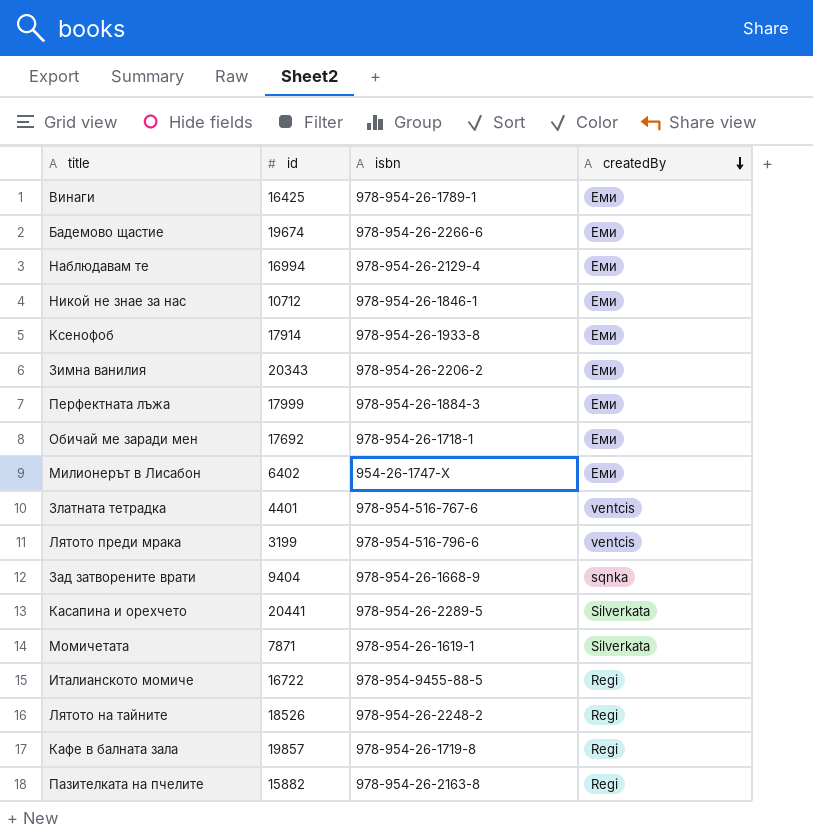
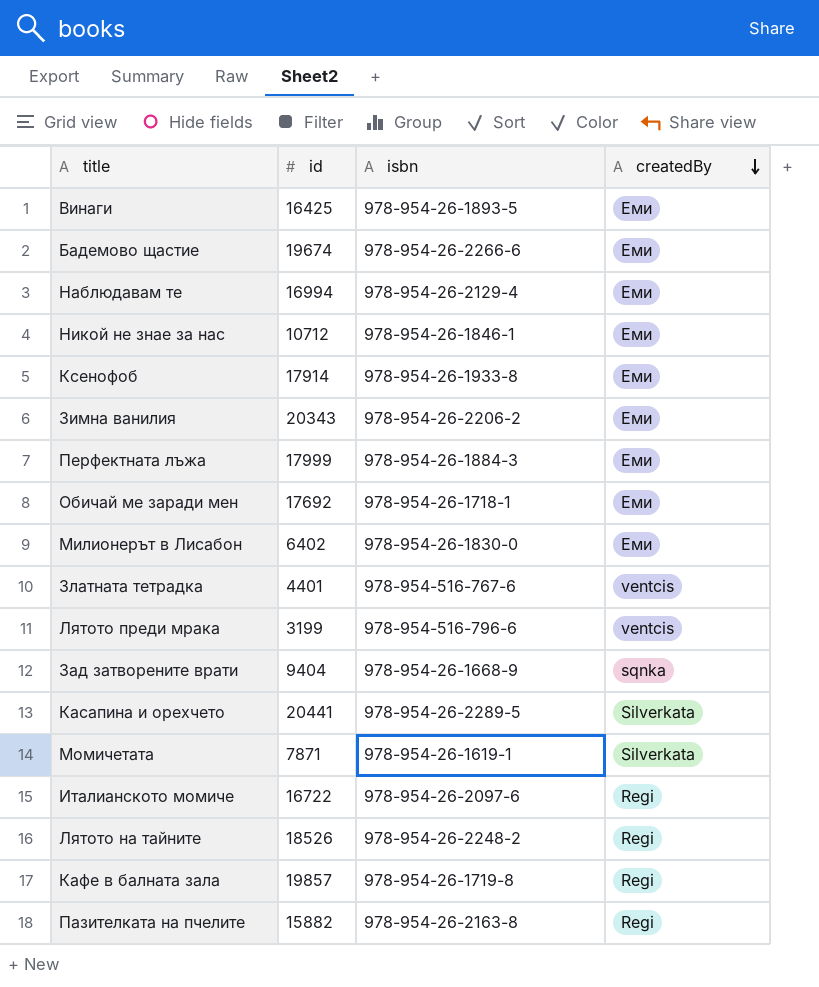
Винаги | isbn: 978-954-26-1789-1 -> 978-954-26-1893-5
Милионерът в Лисабон | isbn: 954-26-1747-X -> 978-954-26-1830-0
Италианското момиче | isbn: 978-954-9455-88-5 -> 978-954-26-2097-6

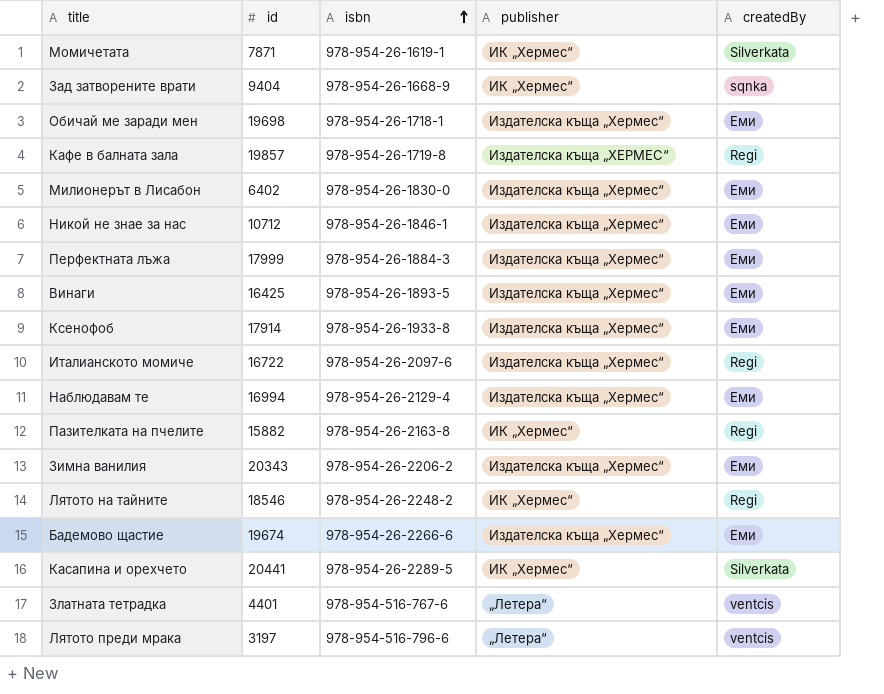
row order: createdBy descending -> isbn ascending
column publisher | position: none -> 4
Обичай ме заради мен | id: 17692 -> 19698
Лятото на тайните | id: 18526 -> 18546
Лятото преди мрака | id: 3199 -> 3197

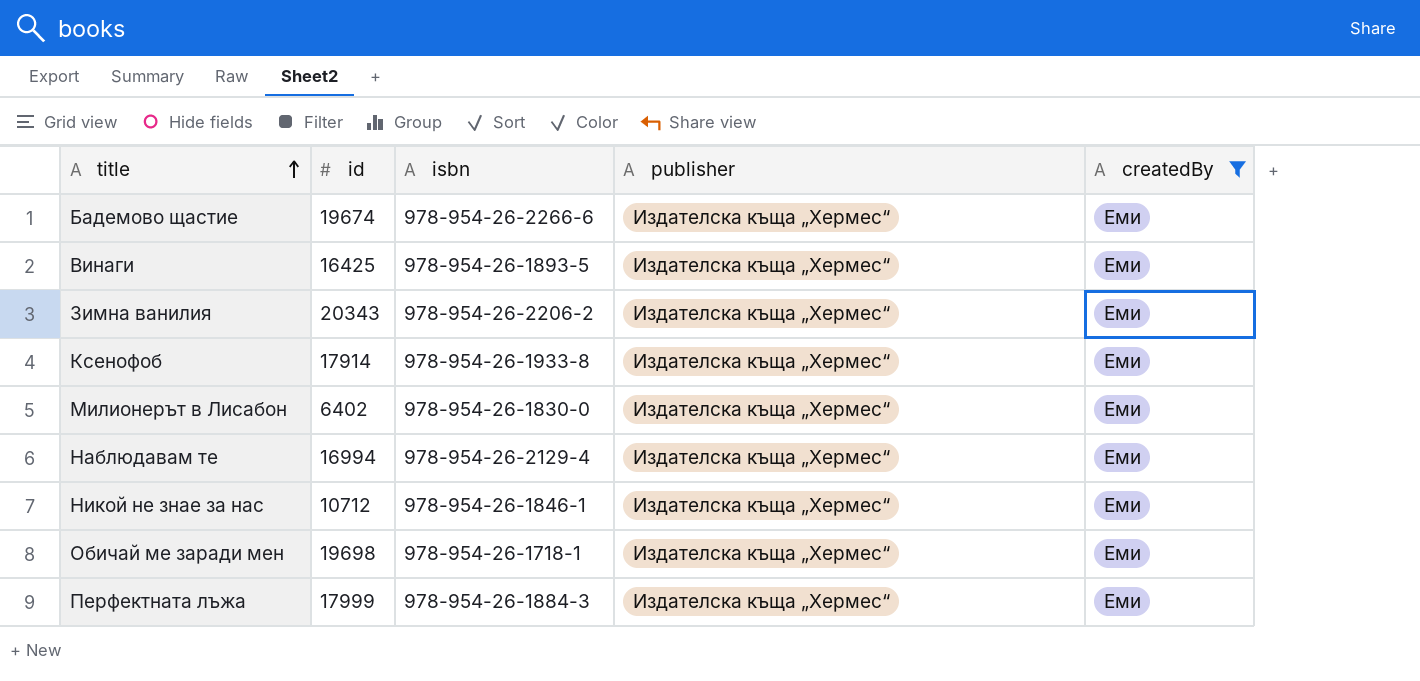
filter: none -> createdBy = Еми
row order: isbn ascending -> title ascending

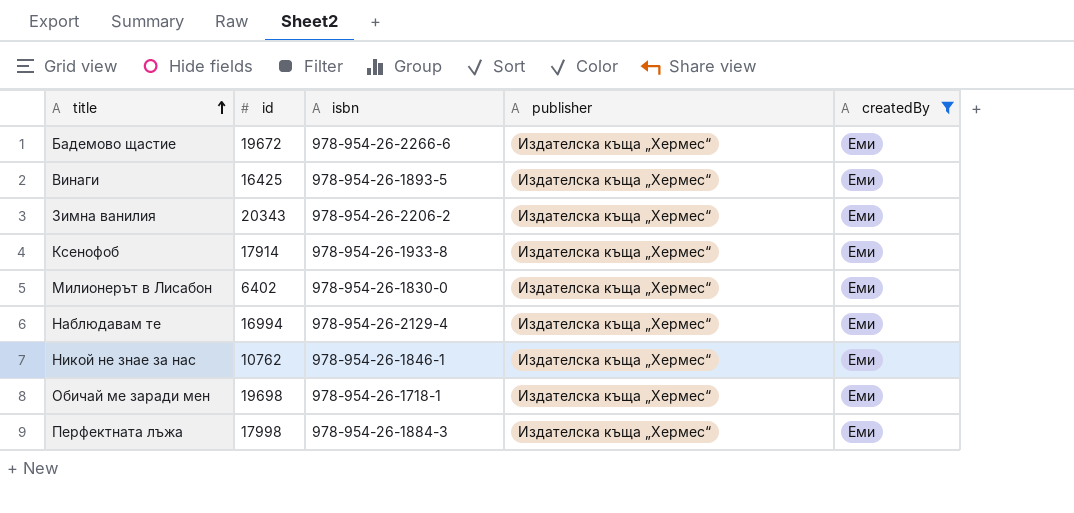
Бадемово щастие | id: 19674 -> 19672
Никой не знае за нас | id: 10712 -> 10762
Перфектната лъжа | id: 17999 -> 17998

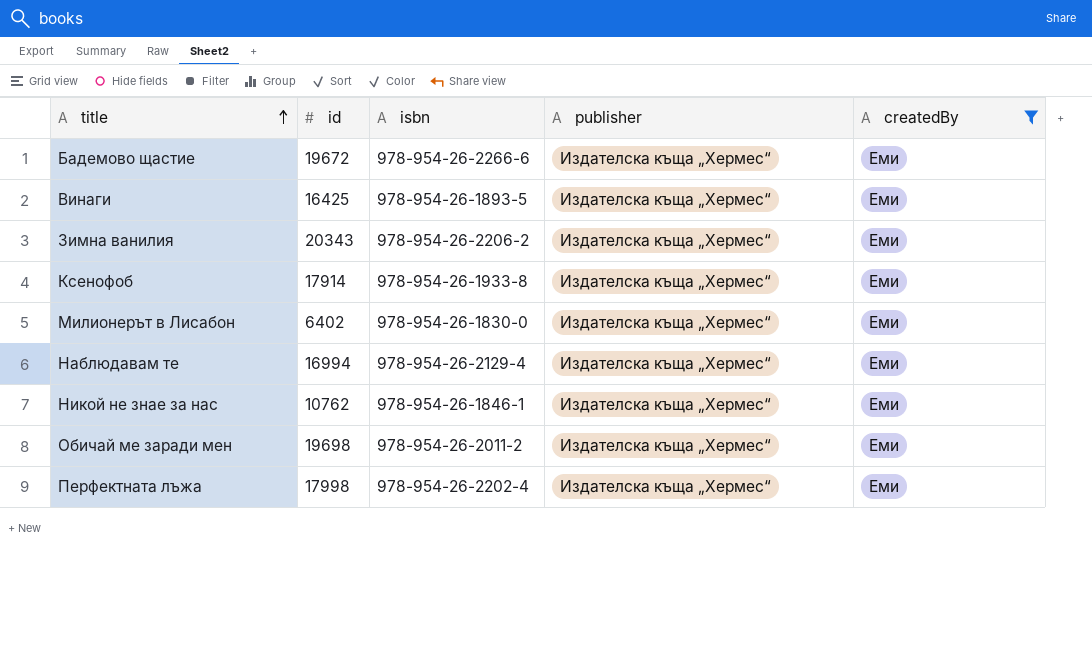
Обичай ме заради мен | isbn: 978-954-26-1718-1 -> 978-954-26-2011-2
Перфектната лъжа | isbn: 978-954-26-1884-3 -> 978-954-26-2202-4

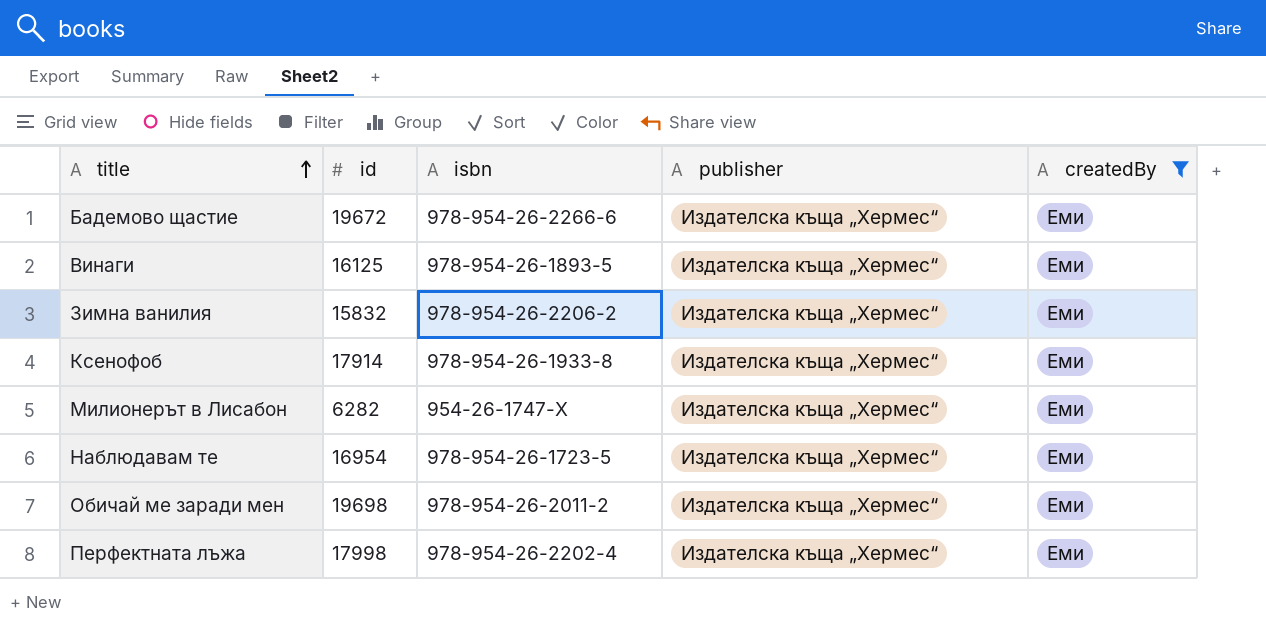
row Никой не знае за нас: 10762 | 978-954-26-1846-1 | Издателска къща „Хермес“ | Еми -> none
Винаги | id: 16425 -> 16125
Зимна ванилия | id: 20343 -> 15832
Милионерът в Лисабон | id: 6402 -> 6282
Милионерът в Лисабон | isbn: 978-954-26-1830-0 -> 954-26-1747-X
Наблюдавам те | id: 16994 -> 16954
Наблюдавам те | isbn: 978-954-26-2129-4 -> 978-954-26-1723-5

